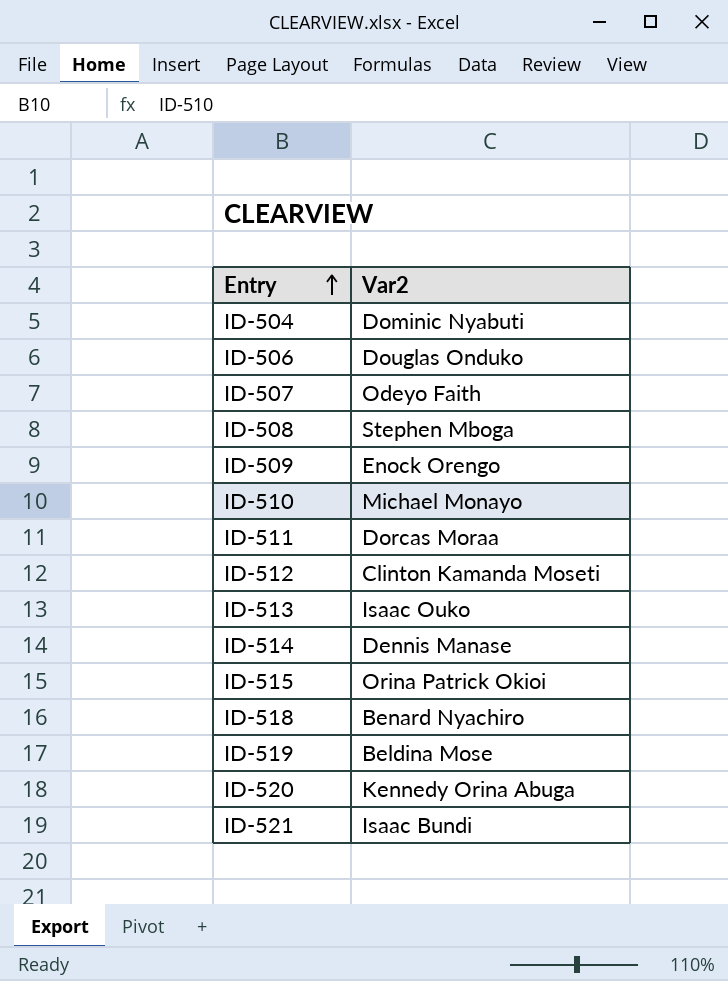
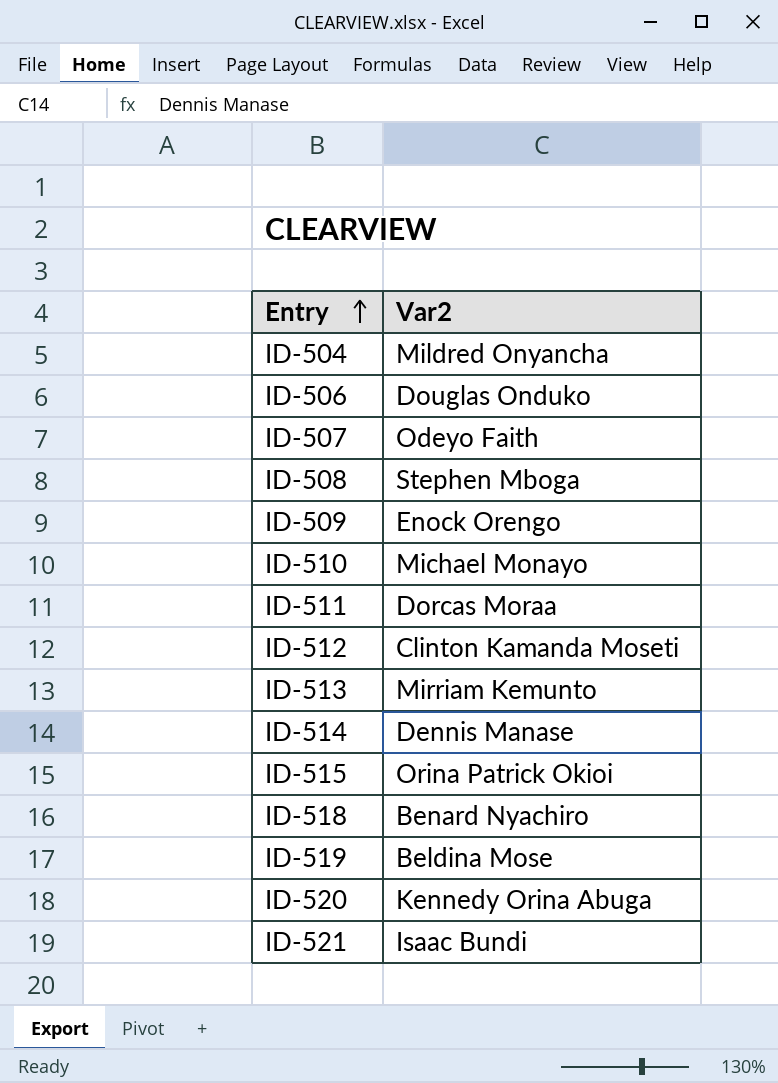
ID-504 | Var2: Dominic Nyabuti -> Mildred Onyancha
ID-513 | Var2: Isaac Ouko -> Mirriam Kemunto

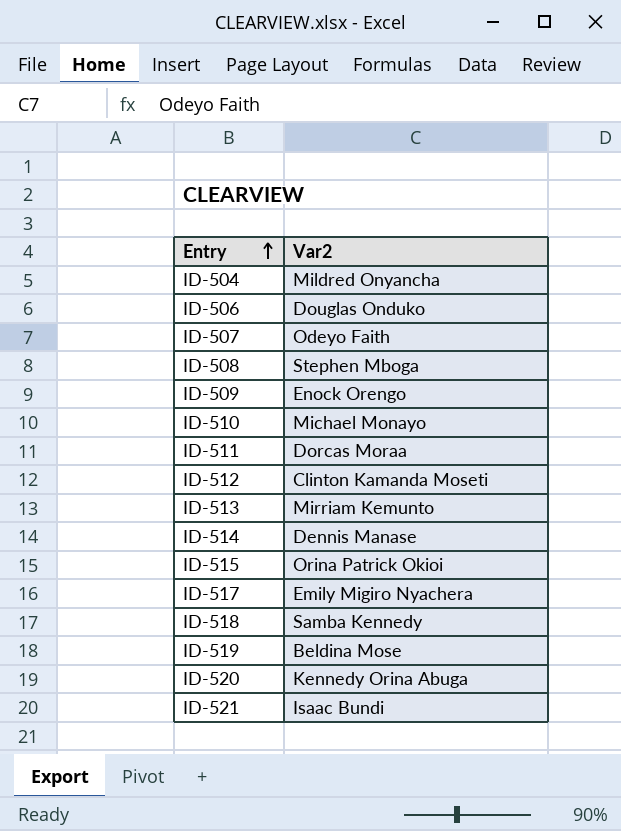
row ID-517: none -> Emily Migiro Nyachera
ID-518 | Var2: Benard Nyachiro -> Samba Kennedy

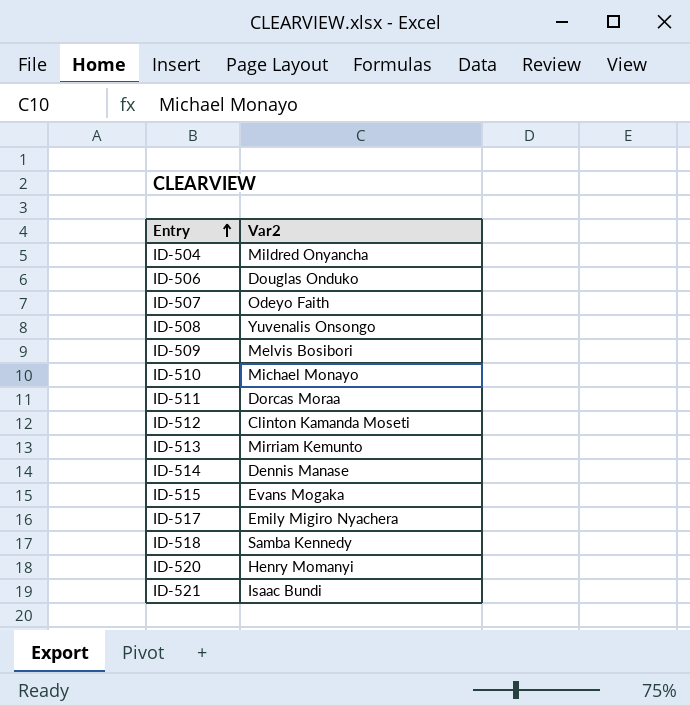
row ID-519: Beldina Mose -> none
ID-508 | Var2: Stephen Mboga -> Yuvenalis Onsongo
ID-509 | Var2: Enock Orengo -> Melvis Bosibori
ID-515 | Var2: Orina Patrick Okioi -> Evans Mogaka
ID-520 | Var2: Kennedy Orina Abuga -> Henry Momanyi

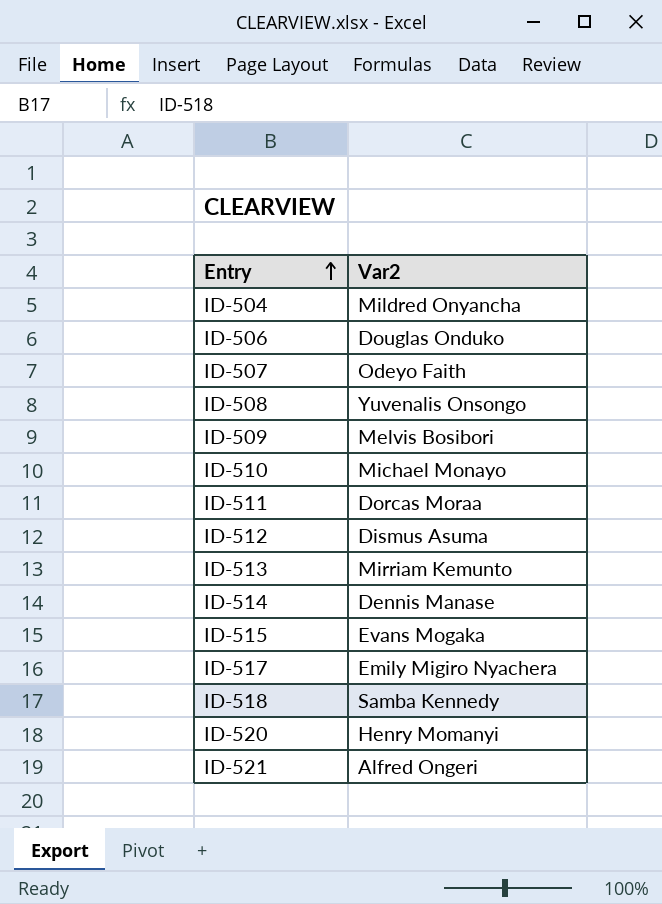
ID-512 | Var2: Clinton Kamanda Moseti -> Dismus Asuma
ID-521 | Var2: Isaac Bundi -> Alfred Ongeri

